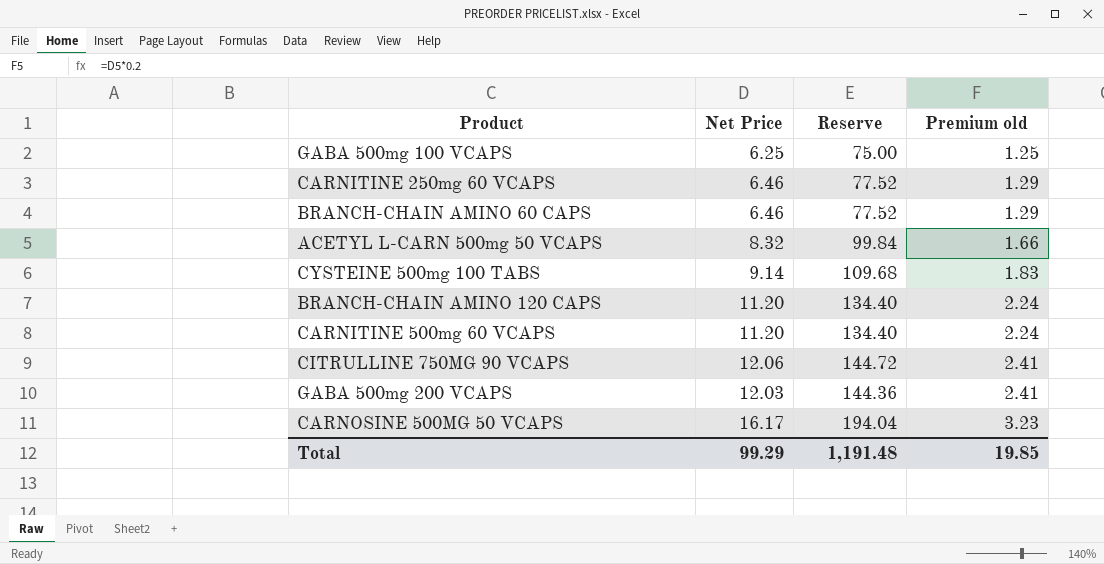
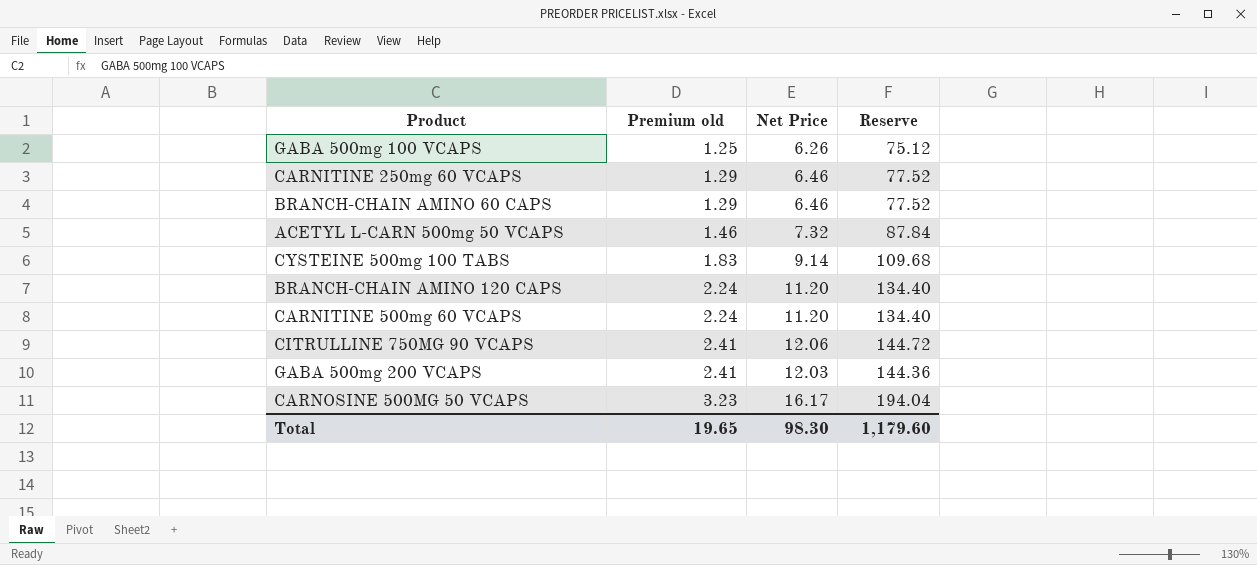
column Premium old | position: 4 -> 2
GABA 500mg 100 VCAPS | Net Price: 6.25 -> 6.26
GABA 500mg 100 VCAPS | Reserve: 75.00 -> 75.12
ACETYL L-CARN 500mg 50 VCAPS | Premium old: 1.66 -> 1.46
ACETYL L-CARN 500mg 50 VCAPS | Net Price: 8.32 -> 7.32
ACETYL L-CARN 500mg 50 VCAPS | Reserve: 99.84 -> 87.84
Total | Premium old: 19.85 -> 19.65
Total | Net Price: 99.29 -> 98.30
Total | Reserve: 1,191.48 -> 1,179.60

